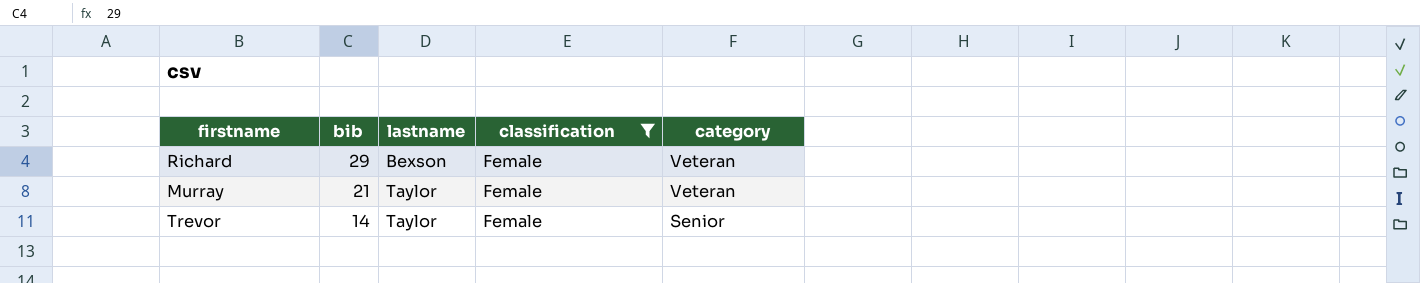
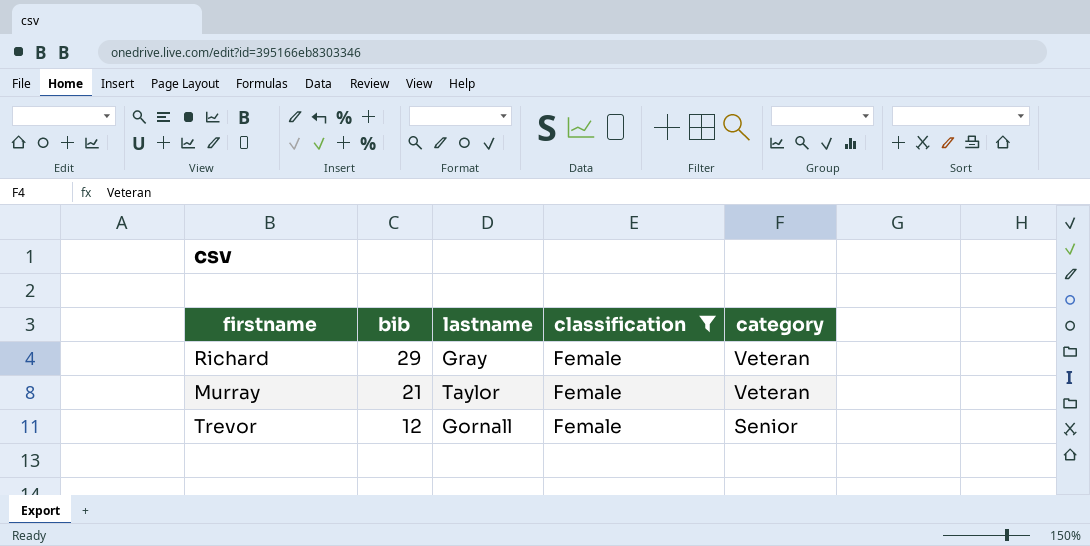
Richard | lastname: Bexson -> Gray
Trevor | bib: 14 -> 12
Trevor | lastname: Taylor -> Gornall

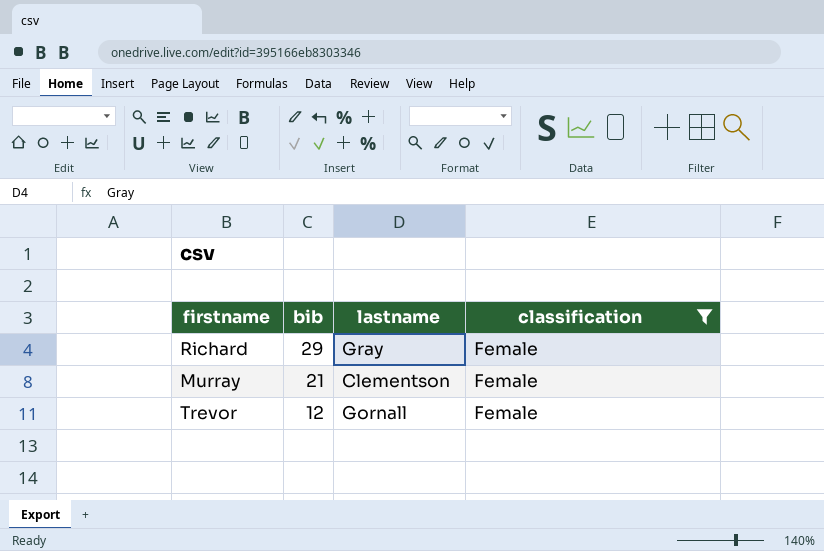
column category | position: 5 -> none
Murray | lastname: Taylor -> Clementson

